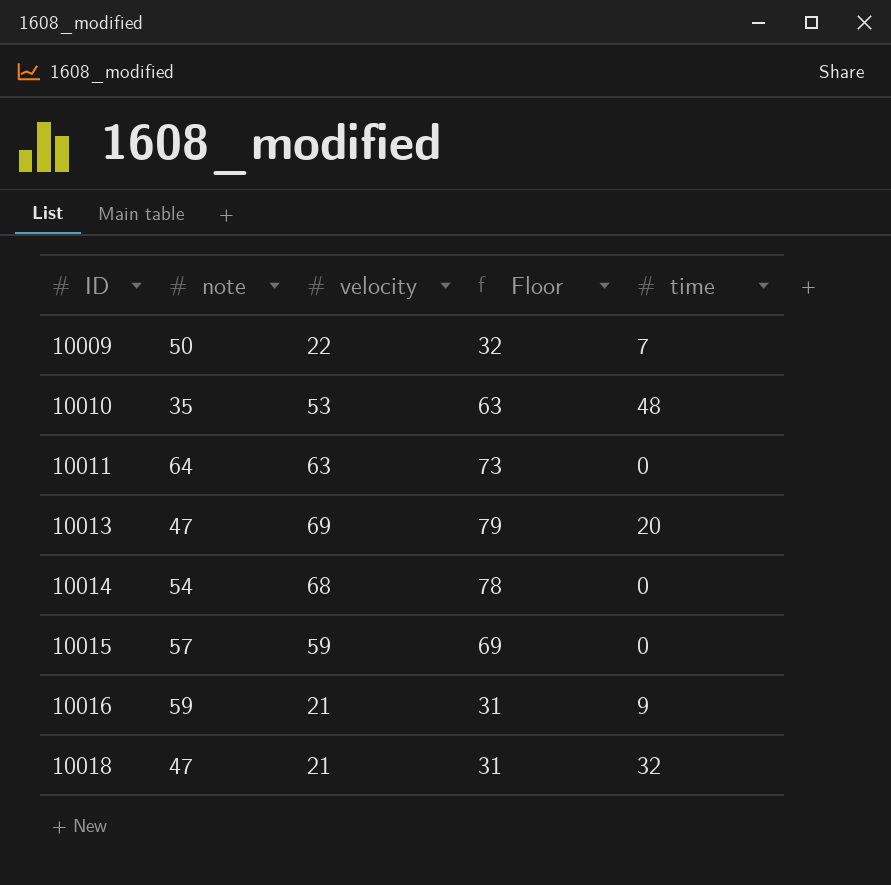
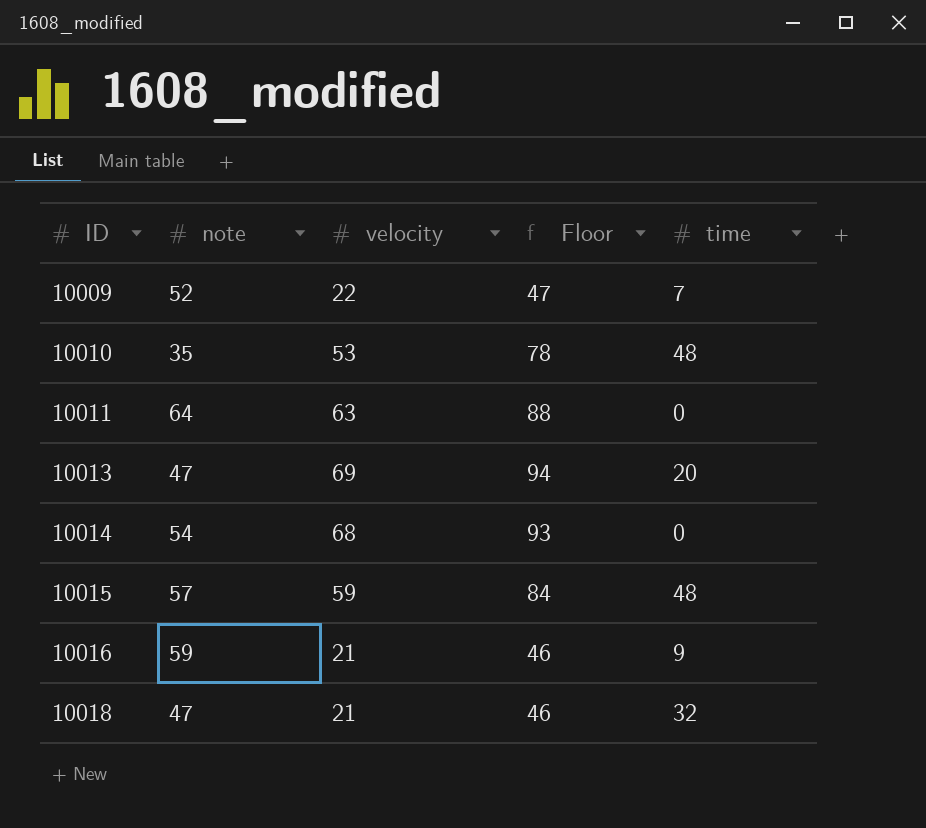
column Floor | formula: [velocity] + 10 -> [velocity] + 25
10009 | note: 50 -> 52
10015 | time: 0 -> 48

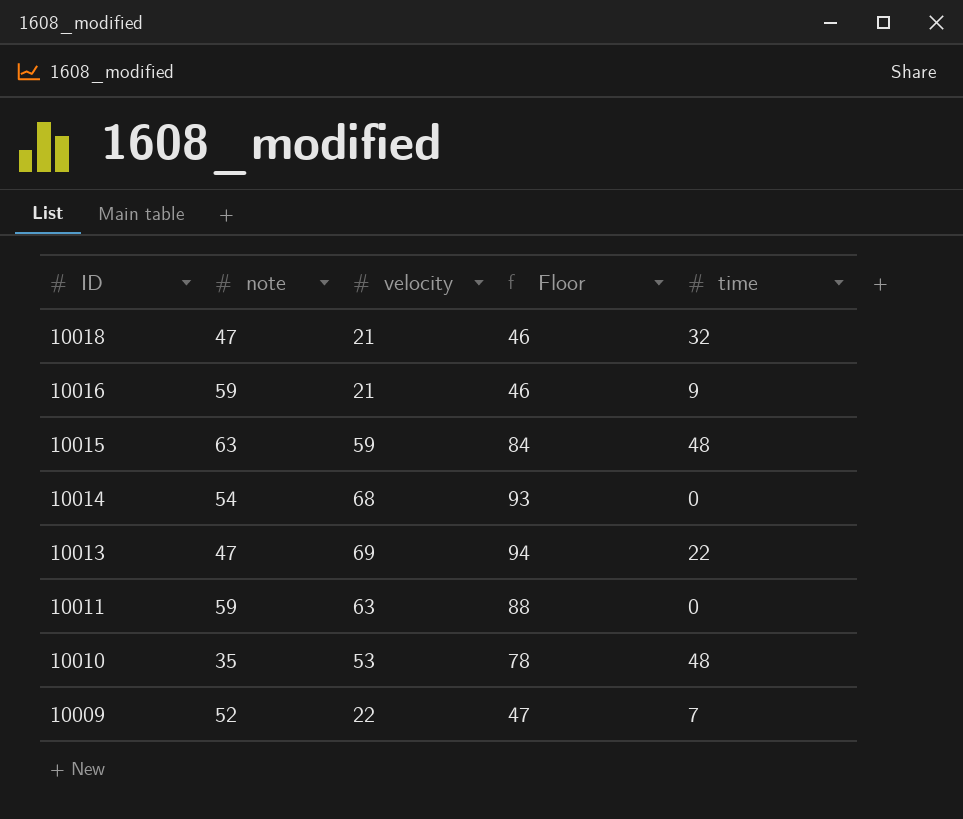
row order: ID ascending -> ID descending
10015 | note: 57 -> 63
10013 | time: 20 -> 22
10011 | note: 64 -> 59

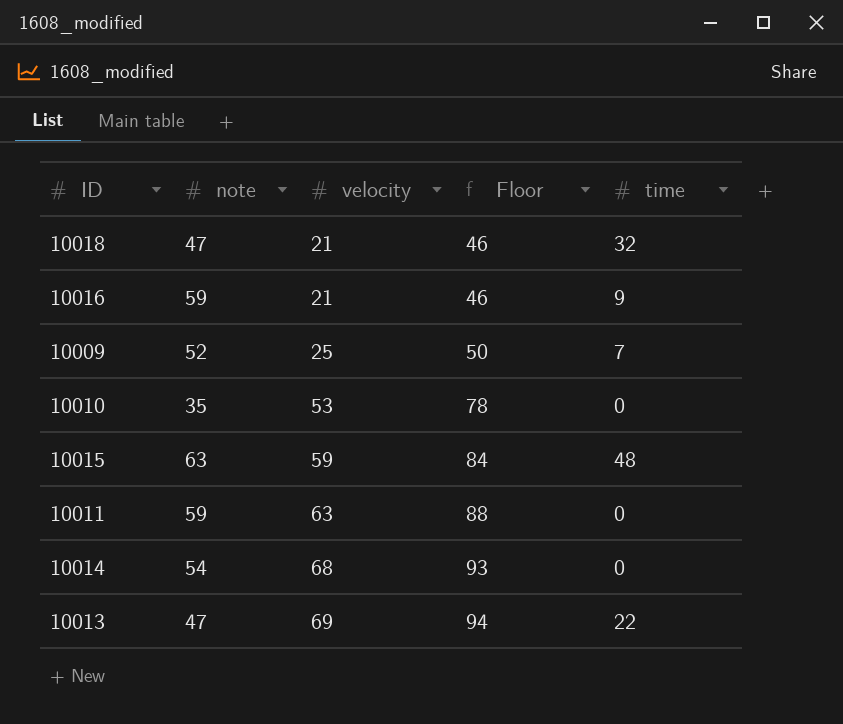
row order: ID descending -> velocity ascending
10009 | velocity: 22 -> 25
10009 | Floor: 47 -> 50
10010 | time: 48 -> 0

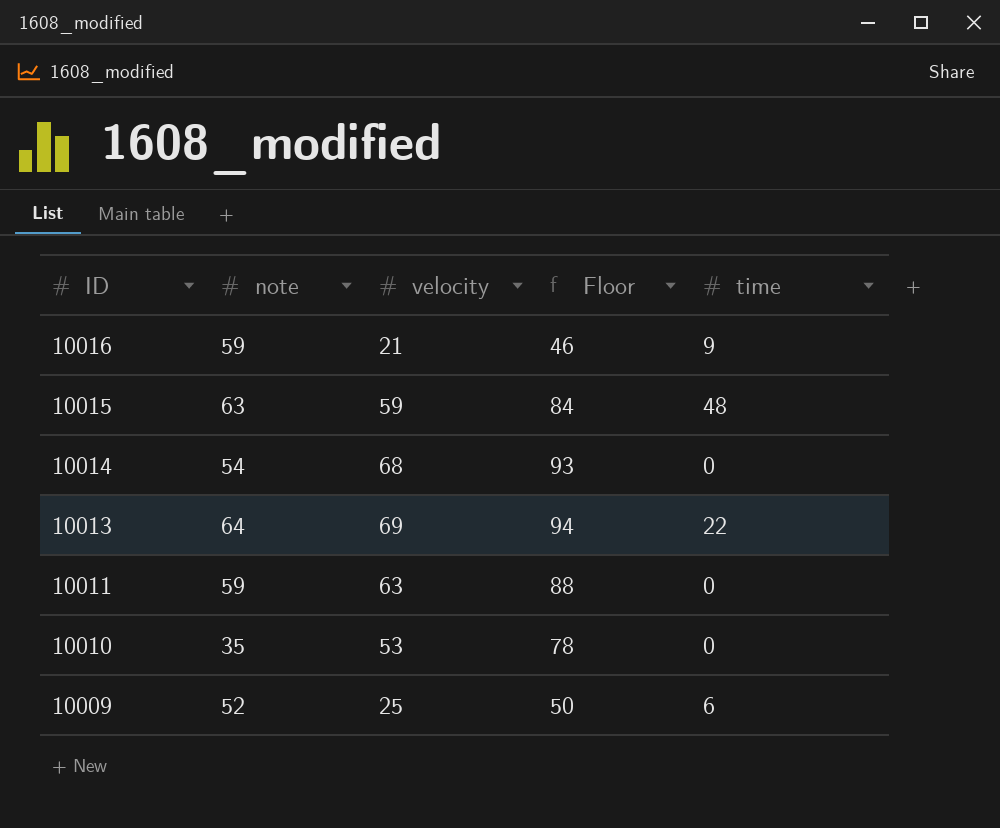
row order: velocity ascending -> ID descending
row 10018: 47 | 21 | 46 | 32 -> none
10013 | note: 47 -> 64
10009 | time: 7 -> 6

